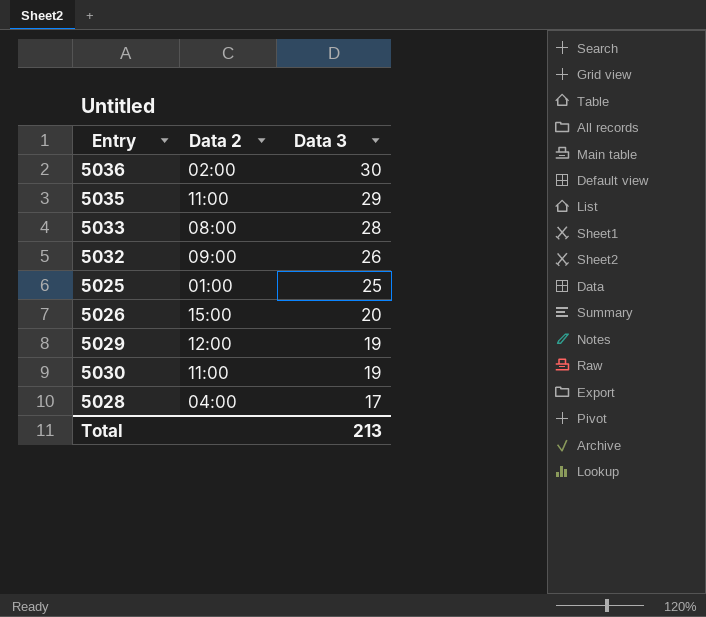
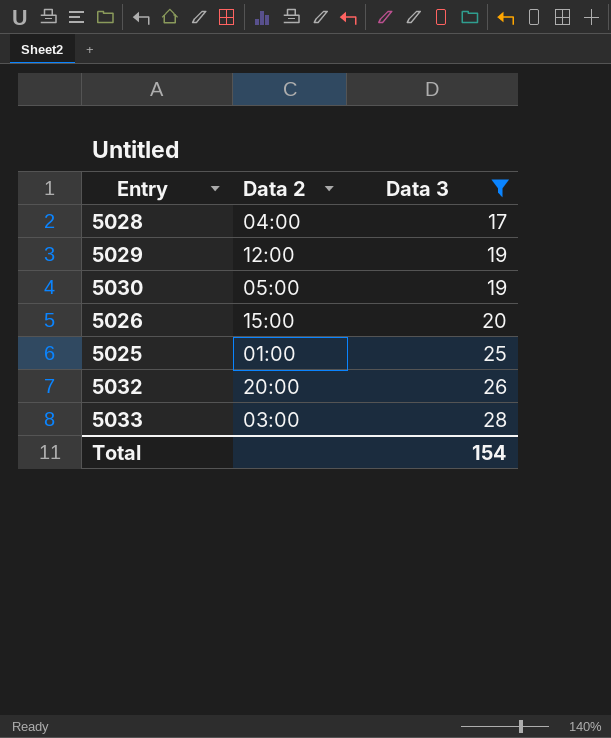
filter: none -> Data 3 <= 28
row order: Data 3 descending -> Data 3 ascending
5030 | Data 2: 11:00 -> 05:00
5032 | Data 2: 09:00 -> 20:00
5033 | Data 2: 08:00 -> 03:00
Total | Data 3: 213 -> 154

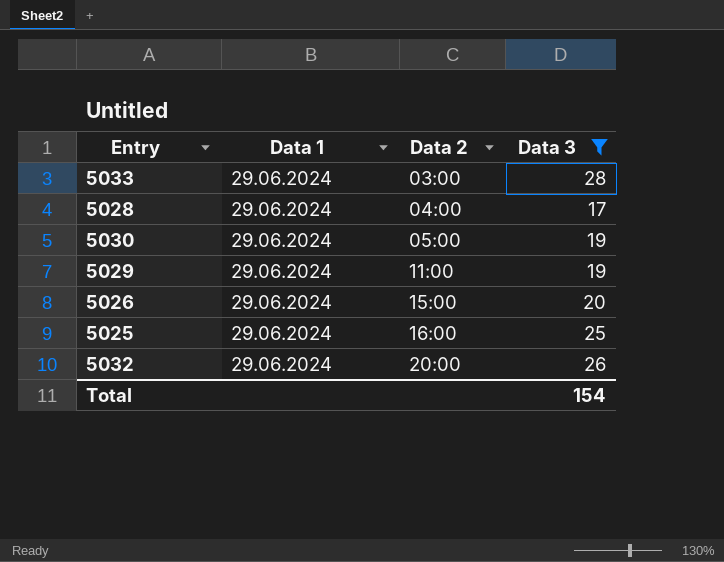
row order: Data 3 ascending -> Data 2 ascending
column Data 1 | position: none -> 2
5029 | Data 2: 12:00 -> 11:00
5025 | Data 2: 01:00 -> 16:00

